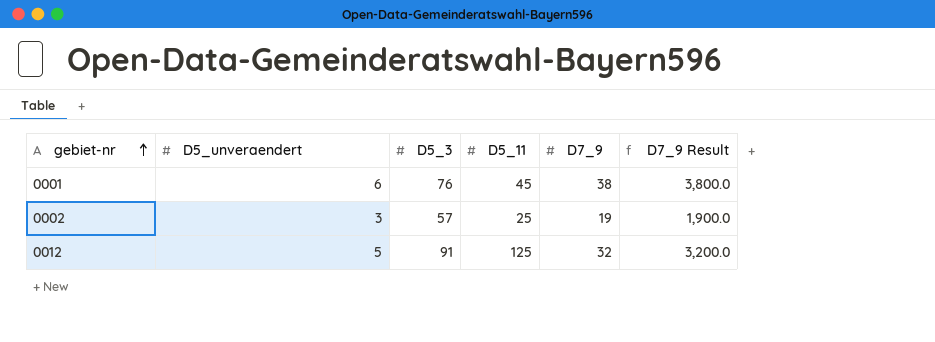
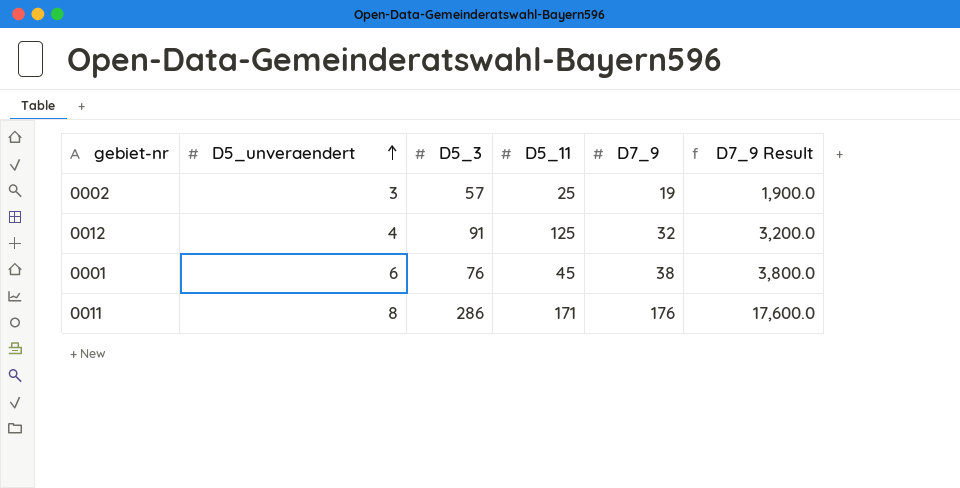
row order: gebiet-nr ascending -> D5_unveraendert ascending
0012 | D5_unveraendert: 5 -> 4
row 0011: none -> 8 | 286 | 171 | 176 | 17,600.0

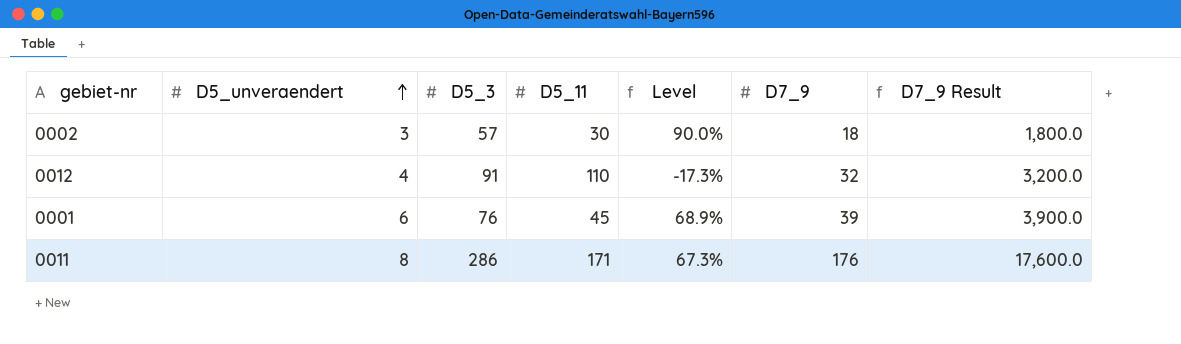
column Level | formula: none -> ([D5_3] - [D5_11]) / [D5_11]
0002 | D5_11: 25 -> 30
0002 | D7_9: 19 -> 18
0002 | D7_9 Result: 1,900.0 -> 1,800.0
0012 | D5_11: 125 -> 110
0001 | D7_9: 38 -> 39
0001 | D7_9 Result: 3,800.0 -> 3,900.0

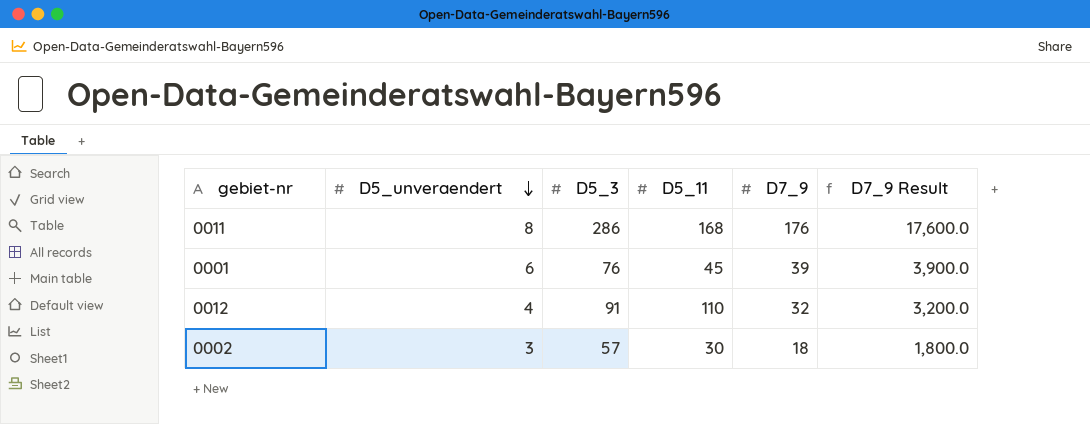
row order: D5_unveraendert ascending -> D5_unveraendert descending
column Level | formula: ([D5_3] - [D5_11]) / [D5_11] -> none
0011 | D5_11: 171 -> 168

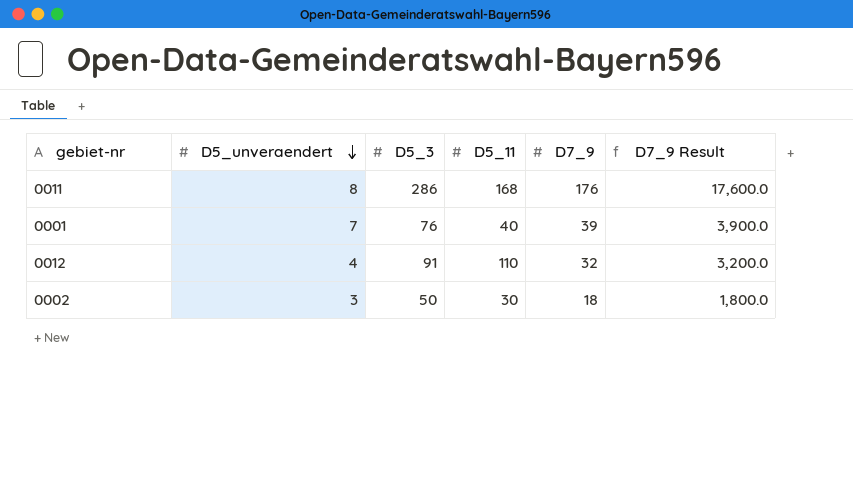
0001 | D5_unveraendert: 6 -> 7
0001 | D5_11: 45 -> 40
0002 | D5_3: 57 -> 50

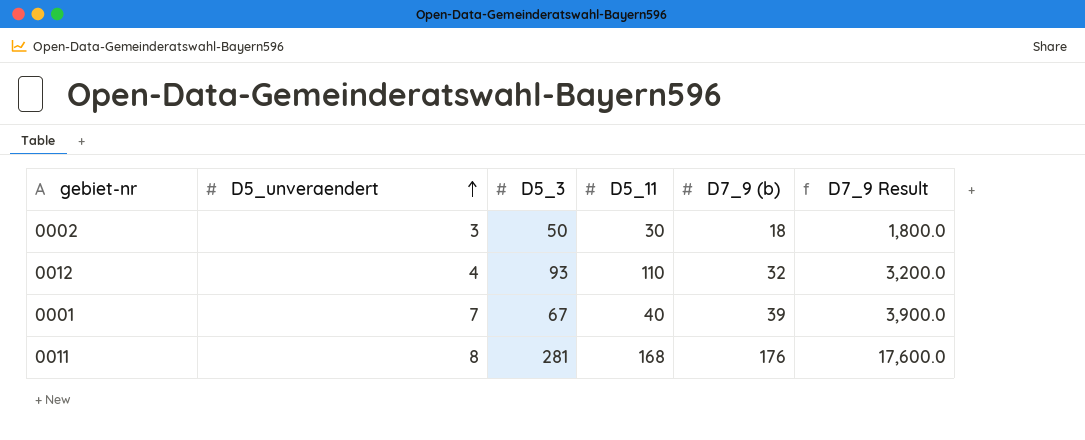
row order: D5_unveraendert descending -> D5_unveraendert ascending
column name: D7_9 -> D7_9 (b)
0012 | D5_3: 91 -> 93
0001 | D5_3: 76 -> 67
0011 | D5_3: 286 -> 281

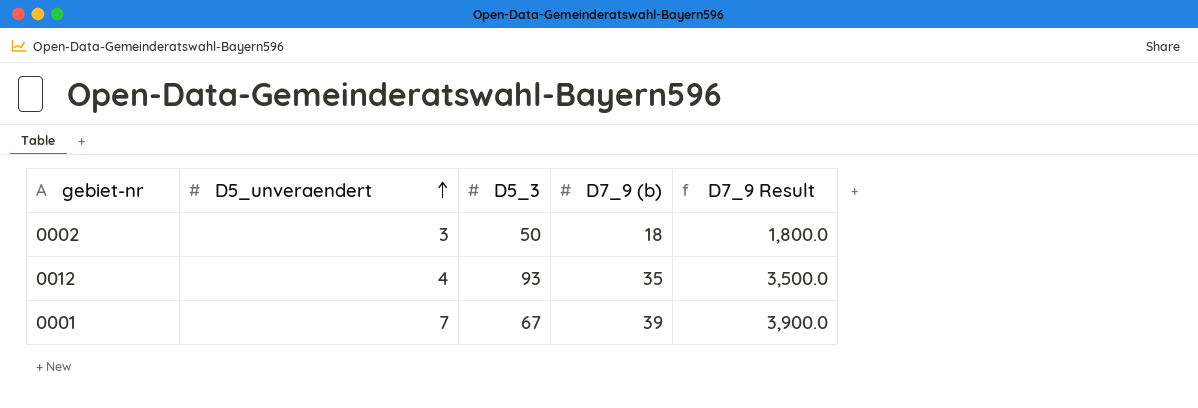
column D5_11 | position: 4 -> none
row 0011: 8 | 281 | 168 | 176 | 17,600.0 -> none
0012 | D7_9 (b): 32 -> 35
0012 | D7_9 Result: 3,200.0 -> 3,500.0

